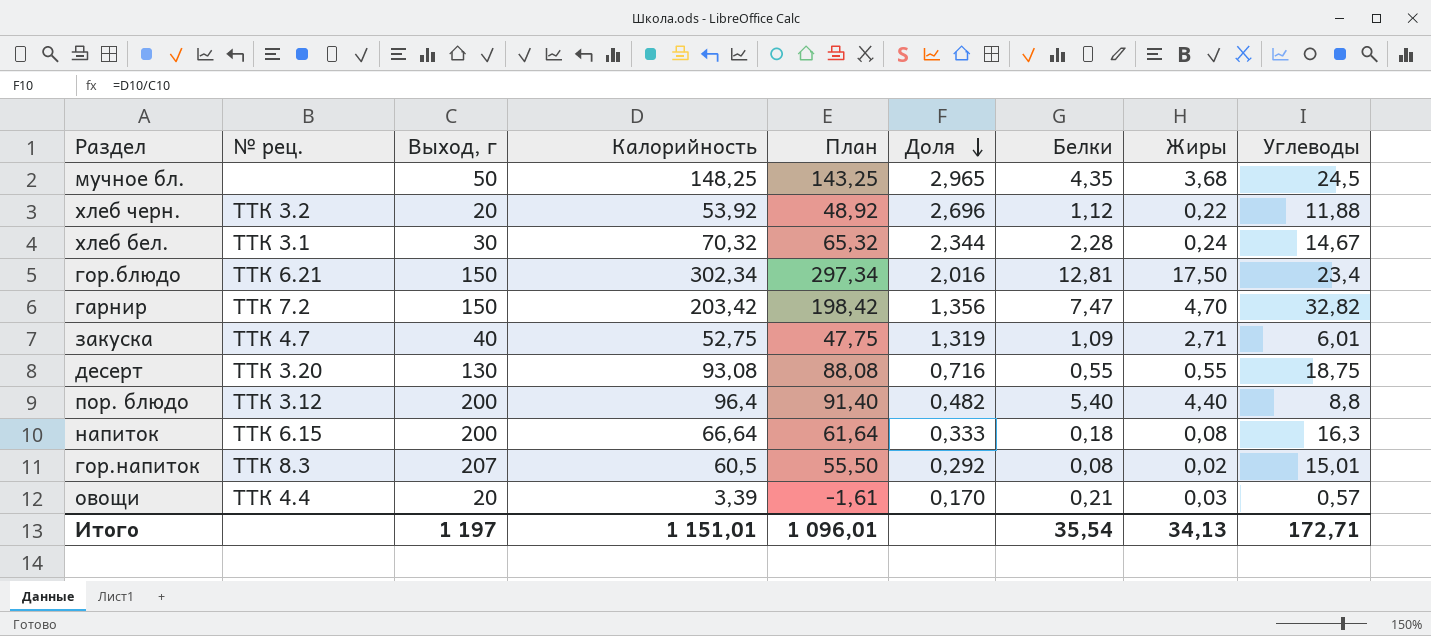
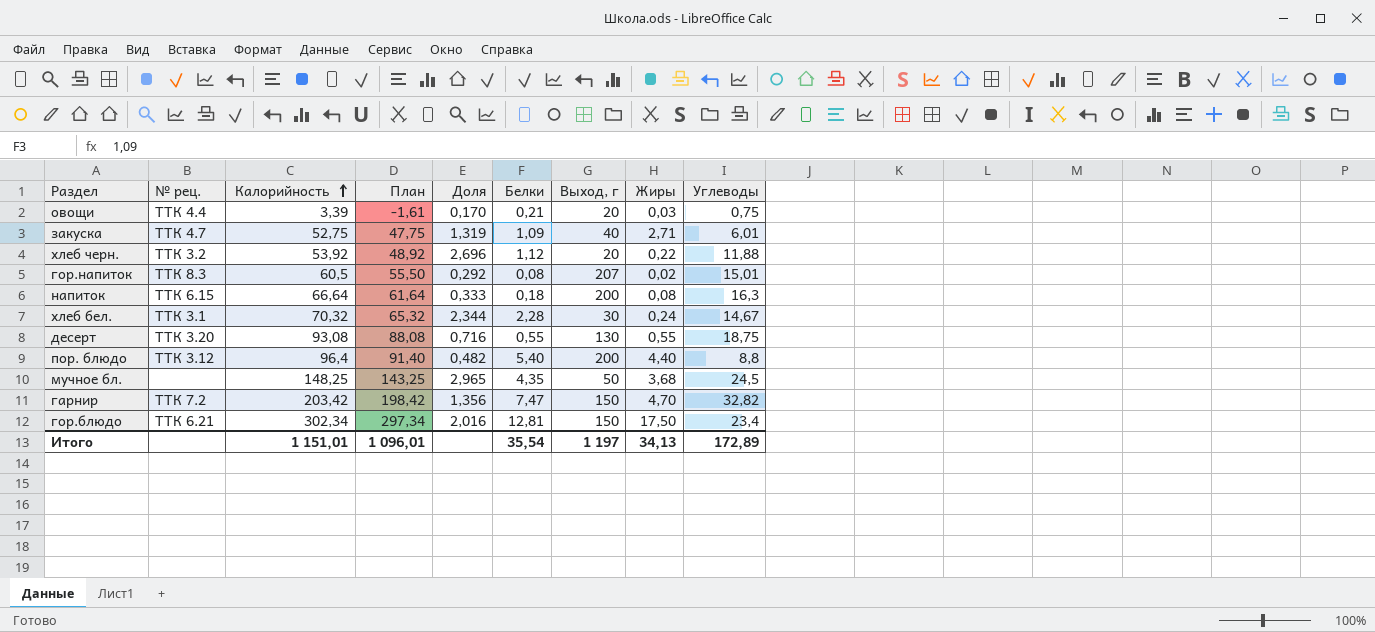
row order: Доля descending -> Калорийность ascending
column Выход, г | position: 3 -> 7
овощи | Углеводы: 0,57 -> 0,75
Итого | Углеводы: 172,71 -> 172,89

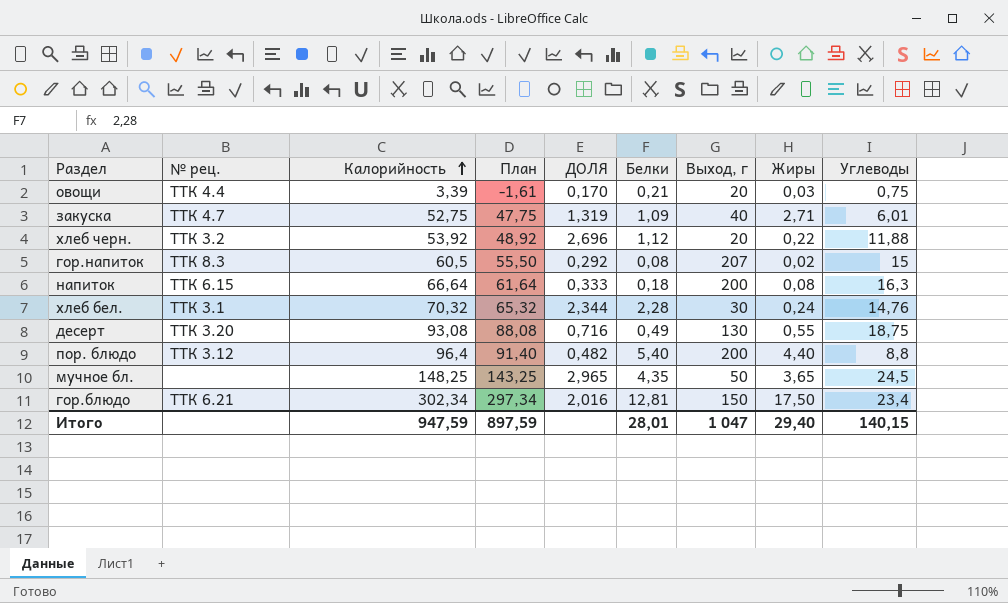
column name: Доля -> ДОЛЯ
row гарнир: ТТК 7.2 | 203,42 | 198,42 | 1,356 | 7,47 | 150 | 4,70 | 32,82 -> none
гор.напиток | Углеводы: 15,01 -> 15
хлеб бел. | Углеводы: 14,67 -> 14,76
десерт | Белки: 0,55 -> 0,49
мучное бл. | Жиры: 3,68 -> 3,65
Итого | Калорийность: 1 151,01 -> 947,59
Итого | План: 1 096,01 -> 897,59
Итого | Белки: 35,54 -> 28,01
Итого | Выход, г: 1 197 -> 1 047
Итого | Жиры: 34,13 -> 29,40
Итого | Углеводы: 172,89 -> 140,15

